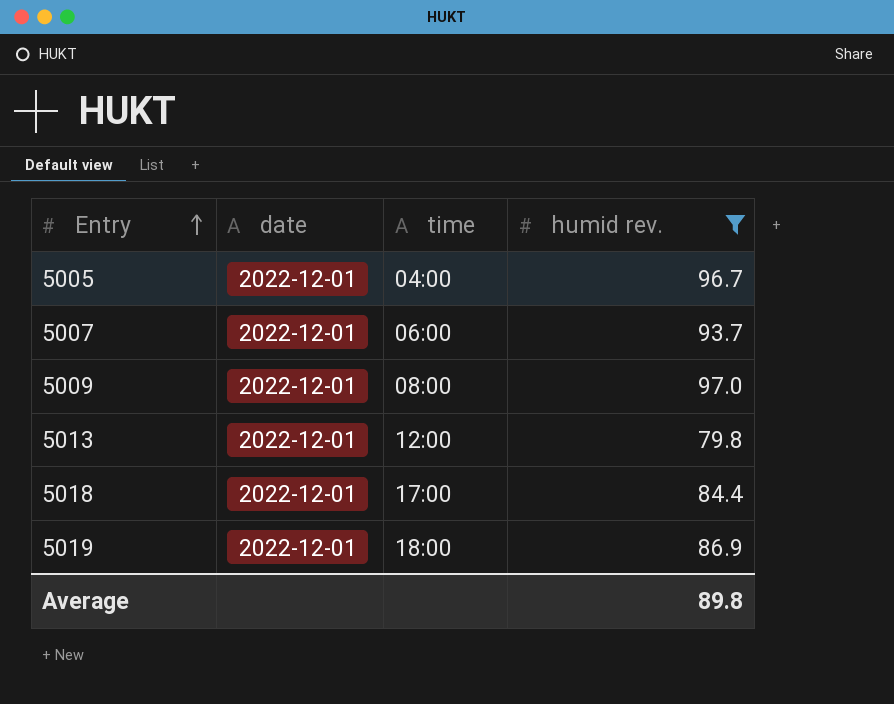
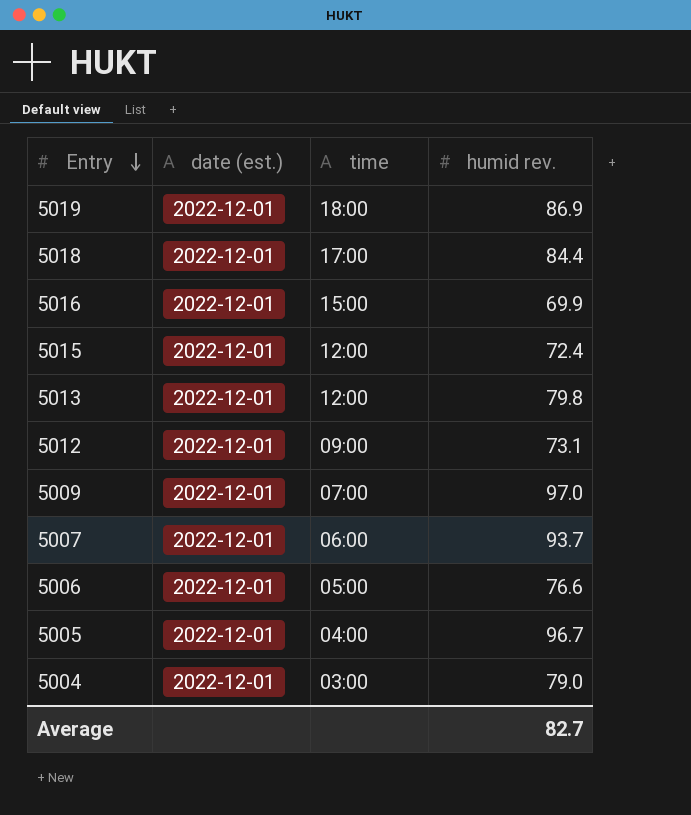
filter: humid rev. >= 79.8 -> none
row order: Entry ascending -> Entry descending
column name: date -> date (est.)
5009 | time: 08:00 -> 07:00
Average | humid rev.: 89.8 -> 82.7

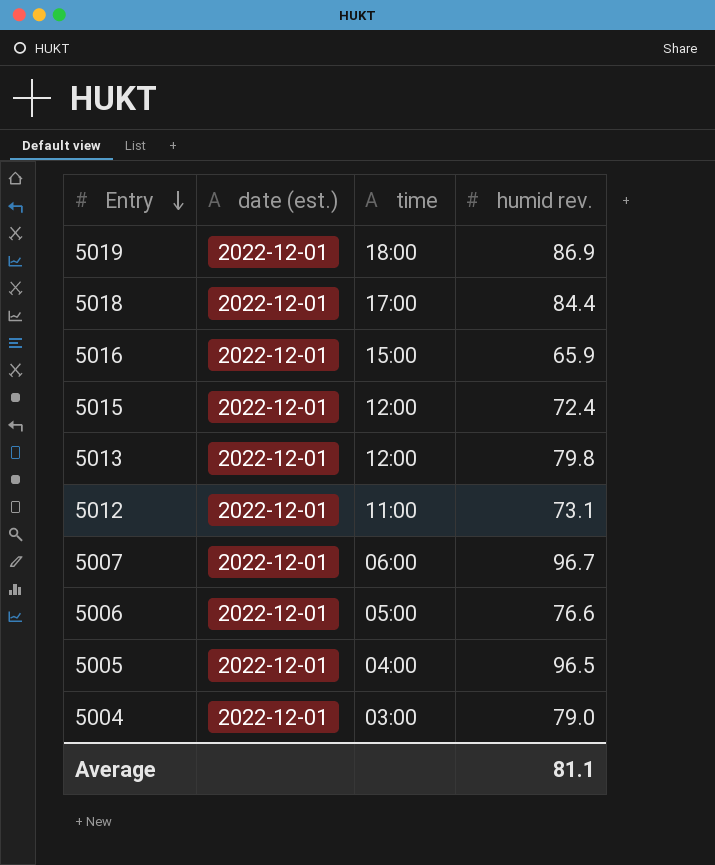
row 5009: 2022-12-01 | 07:00 | 97.0 -> none
5016 | humid rev.: 69.9 -> 65.9
5012 | time: 09:00 -> 11:00
5007 | humid rev.: 93.7 -> 96.7
5005 | humid rev.: 96.7 -> 96.5
Average | humid rev.: 82.7 -> 81.1

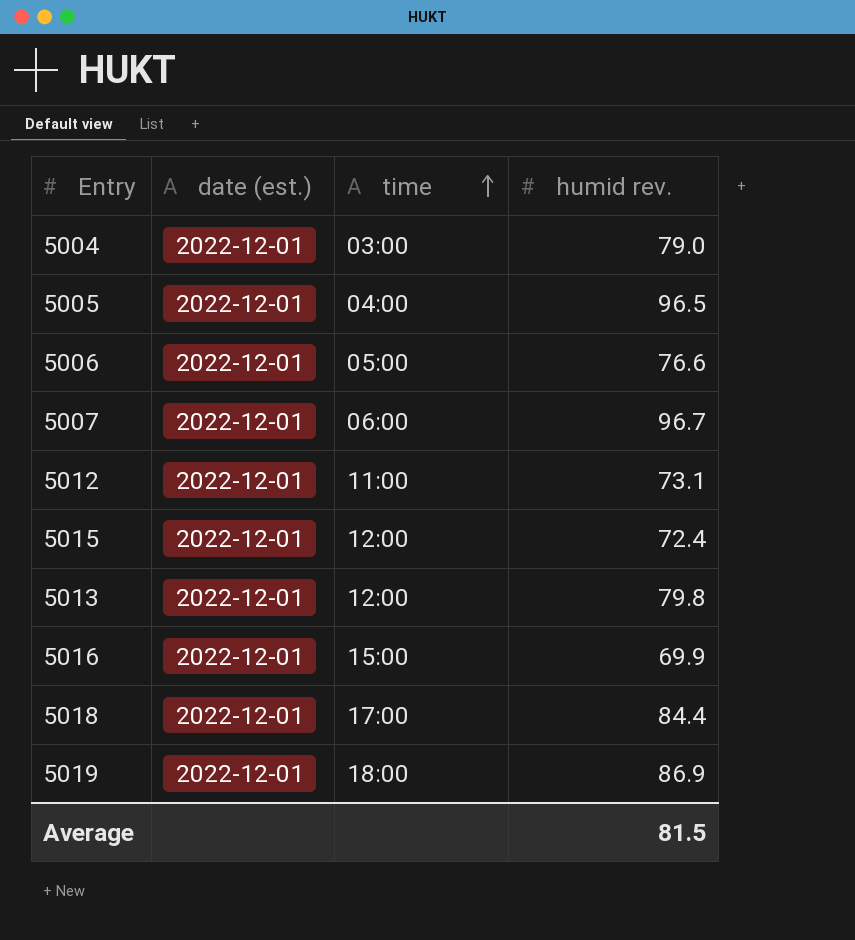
row order: Entry descending -> time ascending
5016 | humid rev.: 65.9 -> 69.9
Average | humid rev.: 81.1 -> 81.5

